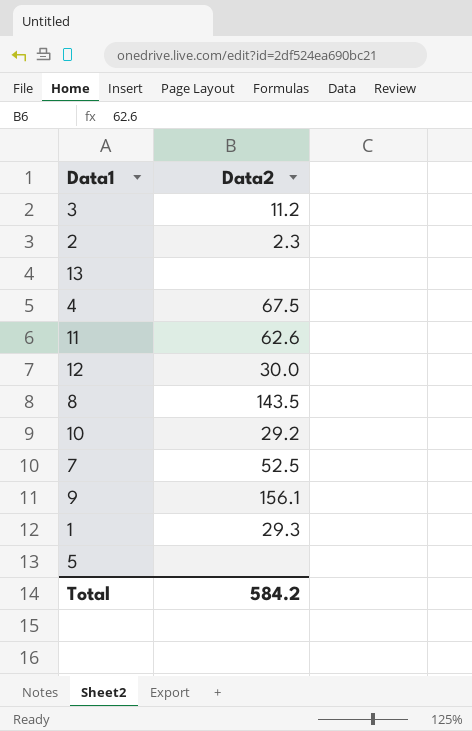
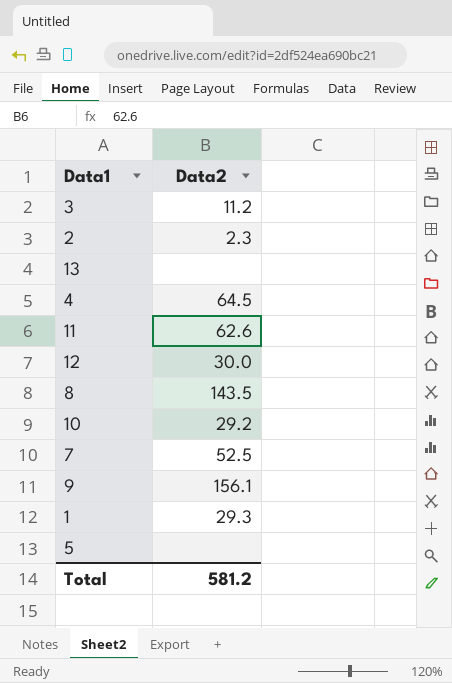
4 | Data2: 67.5 -> 64.5
Total | Data2: 584.2 -> 581.2

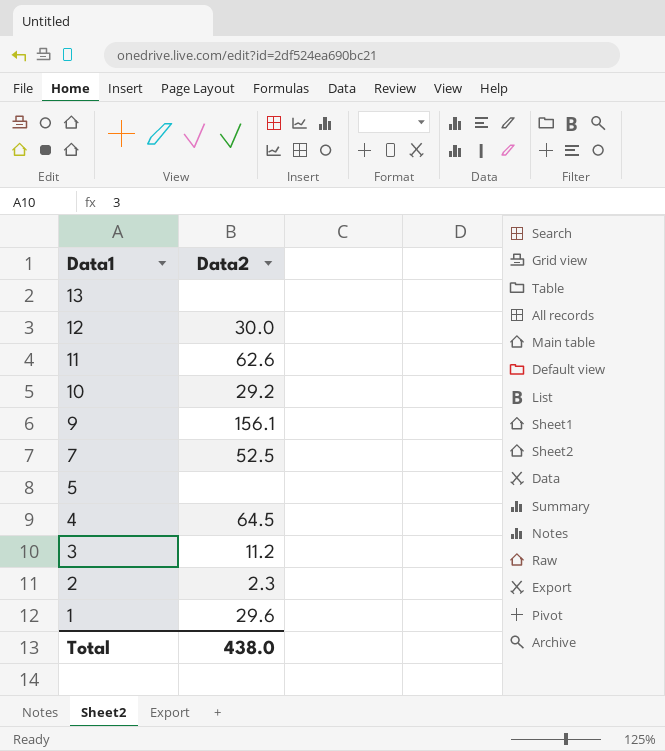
row order: none -> Data1 descending
row 8: 143.5 -> none
1 | Data2: 29.3 -> 29.6
Total | Data2: 581.2 -> 438.0

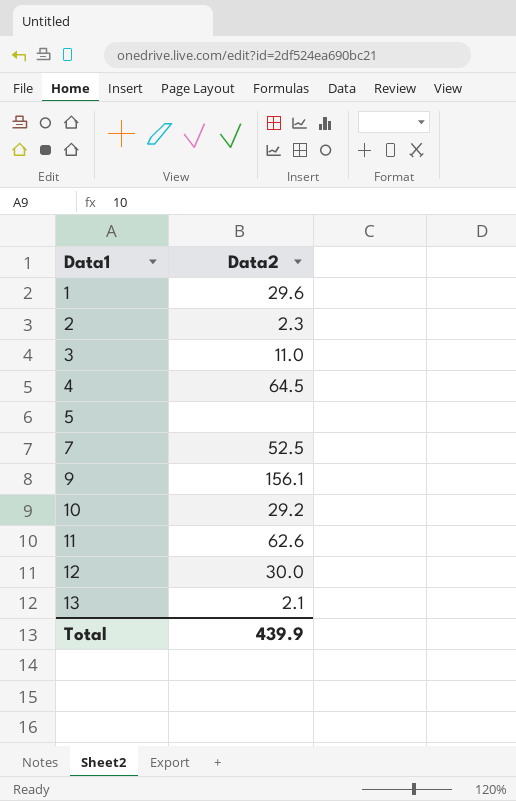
row order: Data1 descending -> Data1 ascending
3 | Data2: 11.2 -> 11.0
13 | Data2: none -> 2.1
Total | Data2: 438.0 -> 439.9

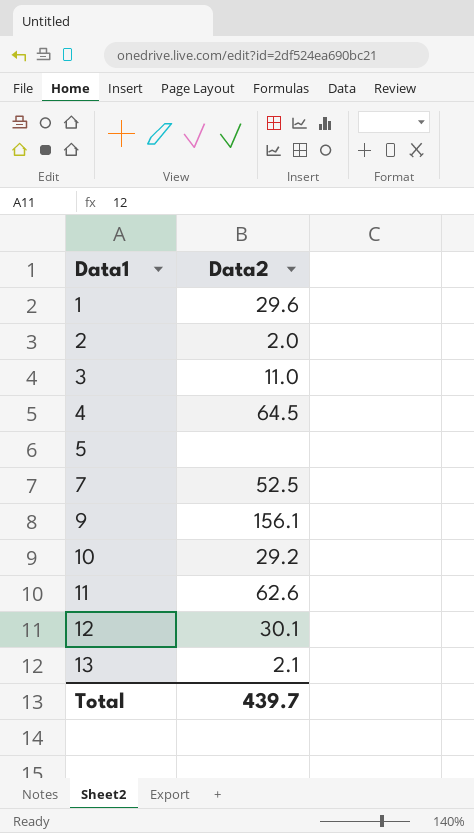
2 | Data2: 2.3 -> 2.0
12 | Data2: 30.0 -> 30.1
Total | Data2: 439.9 -> 439.7

